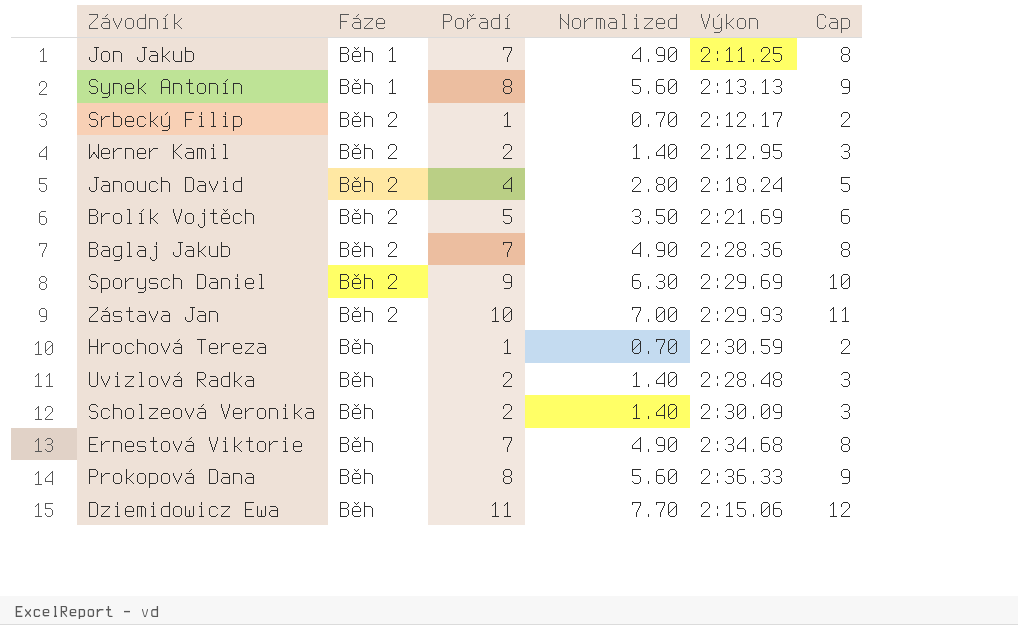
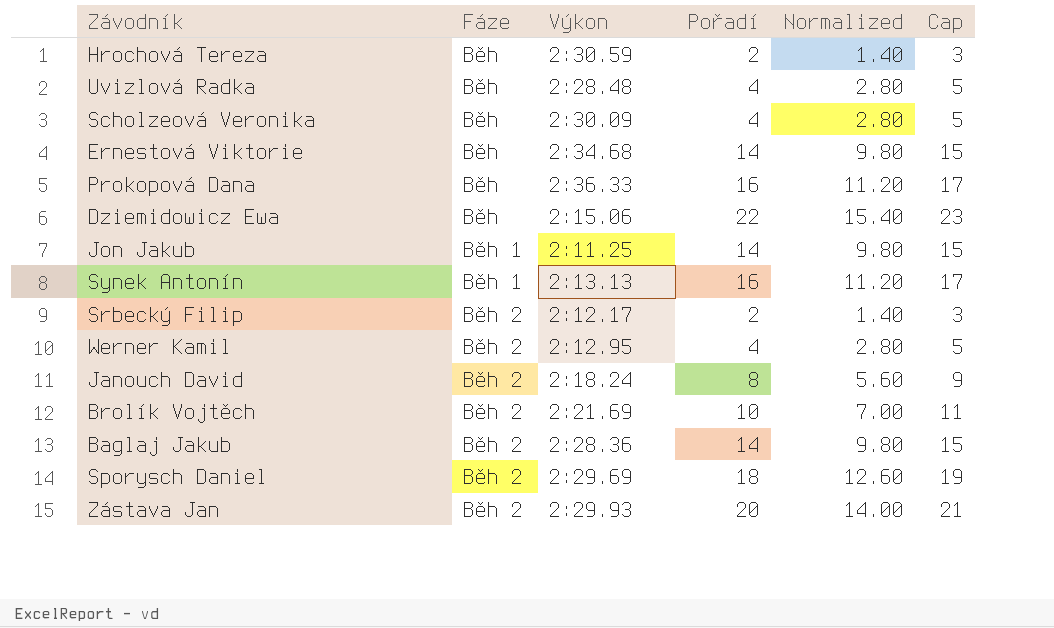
row order: none -> Fáze ascending
column Výkon | position: 5 -> 3
Hrochová Tereza | Pořadí: 1 -> 2
Hrochová Tereza | Normalized: 0.70 -> 1.40
Hrochová Tereza | Cap: 2 -> 3
Uvizlová Radka | Pořadí: 2 -> 4
Uvizlová Radka | Normalized: 1.40 -> 2.80
Uvizlová Radka | Cap: 3 -> 5
Scholzeová Veronika | Pořadí: 2 -> 4
Scholzeová Veronika | Normalized: 1.40 -> 2.80
Scholzeová Veronika | Cap: 3 -> 5
Ernestová Viktorie | Pořadí: 7 -> 14
Ernestová Viktorie | Normalized: 4.90 -> 9.80
Ernestová Viktorie | Cap: 8 -> 15
Prokopová Dana | Pořadí: 8 -> 16
Prokopová Dana | Normalized: 5.60 -> 11.20
Prokopová Dana | Cap: 9 -> 17
Dziemidowicz Ewa | Pořadí: 11 -> 22
Dziemidowicz Ewa | Normalized: 7.70 -> 15.40
Dziemidowicz Ewa | Cap: 12 -> 23
Jon Jakub | Pořadí: 7 -> 14
Jon Jakub | Normalized: 4.90 -> 9.80
Jon Jakub | Cap: 8 -> 15
Synek Antonín | Pořadí: 8 -> 16
Synek Antonín | Normalized: 5.60 -> 11.20
Synek Antonín | Cap: 9 -> 17
Srbecký Filip | Pořadí: 1 -> 2
Srbecký Filip | Normalized: 0.70 -> 1.40
Srbecký Filip | Cap: 2 -> 3
Werner Kamil | Pořadí: 2 -> 4
Werner Kamil | Normalized: 1.40 -> 2.80
Werner Kamil | Cap: 3 -> 5
Janouch David | Pořadí: 4 -> 8
Janouch David | Normalized: 2.80 -> 5.60
Janouch David | Cap: 5 -> 9
Brolík Vojtěch | Pořadí: 5 -> 10
Brolík Vojtěch | Normalized: 3.50 -> 7.00
Brolík Vojtěch | Cap: 6 -> 11
Baglaj Jakub | Pořadí: 7 -> 14
Baglaj Jakub | Normalized: 4.90 -> 9.80
Baglaj Jakub | Cap: 8 -> 15
Sporysch Daniel | Pořadí: 9 -> 18
Sporysch Daniel | Normalized: 6.30 -> 12.60
Sporysch Daniel | Cap: 10 -> 19
Zástava Jan | Pořadí: 10 -> 20
Zástava Jan | Normalized: 7.00 -> 14.00
Zástava Jan | Cap: 11 -> 21

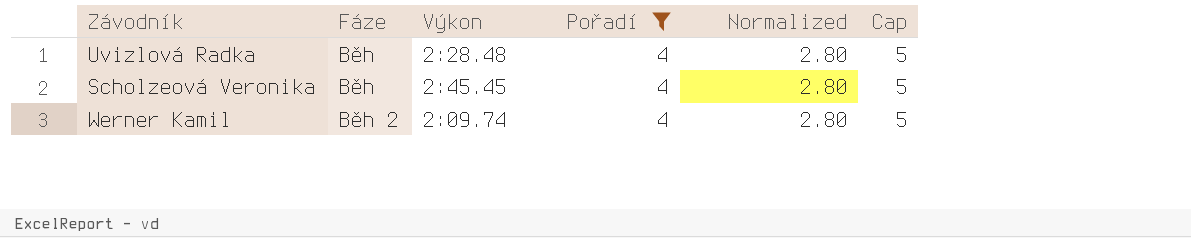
filter: none -> Pořadí = 4
Scholzeová Veronika | Výkon: 2:30.09 -> 2:45.45
Werner Kamil | Výkon: 2:12.95 -> 2:09.74

